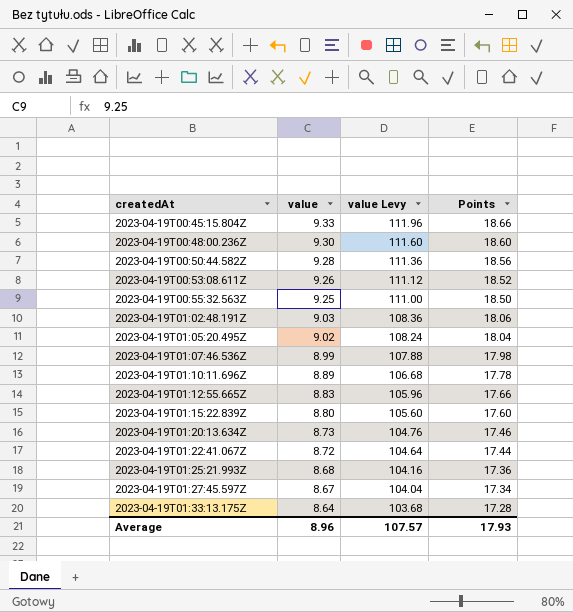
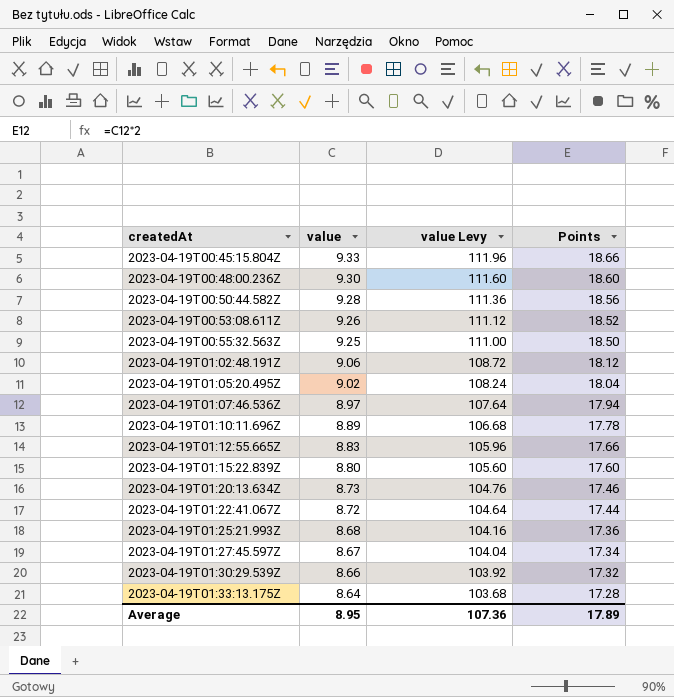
2023-04-19T01:02:48.191Z | value: 9.03 -> 9.06
2023-04-19T01:02:48.191Z | value Levy: 108.36 -> 108.72
2023-04-19T01:02:48.191Z | Points: 18.06 -> 18.12
2023-04-19T01:07:46.536Z | value: 8.99 -> 8.97
2023-04-19T01:07:46.536Z | value Levy: 107.88 -> 107.64
2023-04-19T01:07:46.536Z | Points: 17.98 -> 17.94
row 2023-04-19T01:30:29.539Z: none -> 8.66 | 103.92 | 17.32
Average | value: 8.96 -> 8.95
Average | value Levy: 107.57 -> 107.36
Average | Points: 17.93 -> 17.89

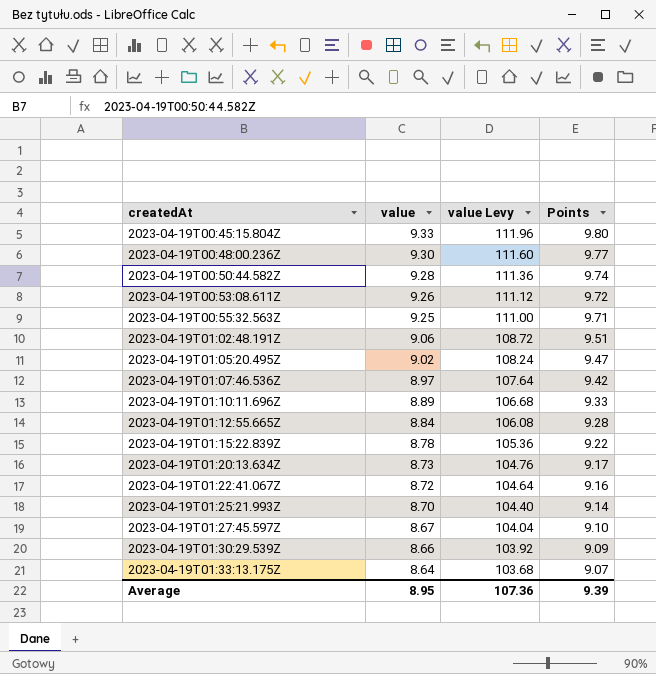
column Points | formula: [value] * 2 -> [value] * 1.05
2023-04-19T01:12:55.665Z | value: 8.83 -> 8.84
2023-04-19T01:12:55.665Z | value Levy: 105.96 -> 106.08
2023-04-19T01:15:22.839Z | value: 8.80 -> 8.78
2023-04-19T01:15:22.839Z | value Levy: 105.60 -> 105.36
2023-04-19T01:25:21.993Z | value: 8.68 -> 8.70
2023-04-19T01:25:21.993Z | value Levy: 104.16 -> 104.40
Average | Points: 17.89 -> 9.39

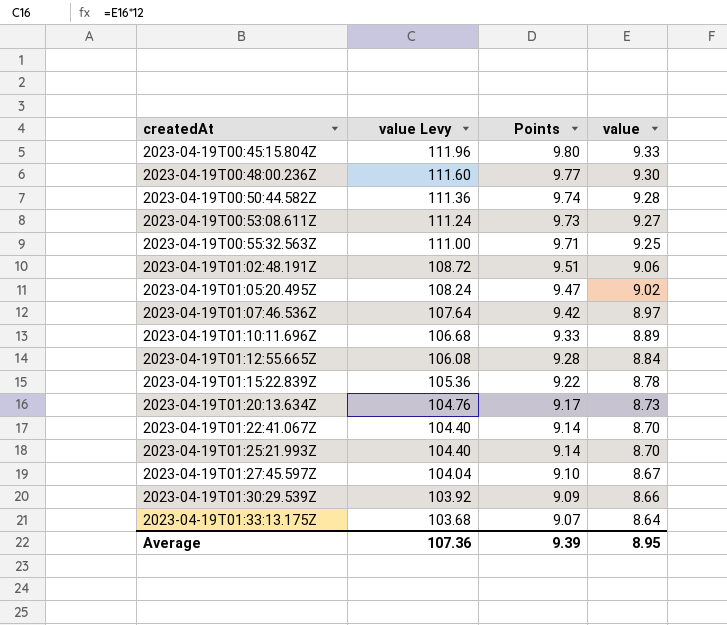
column value | position: 2 -> 4
2023-04-19T00:53:08.611Z | value Levy: 111.12 -> 111.24
2023-04-19T00:53:08.611Z | Points: 9.72 -> 9.73
2023-04-19T00:53:08.611Z | value: 9.26 -> 9.27
2023-04-19T01:22:41.067Z | value Levy: 104.64 -> 104.40
2023-04-19T01:22:41.067Z | Points: 9.16 -> 9.14
2023-04-19T01:22:41.067Z | value: 8.72 -> 8.70

